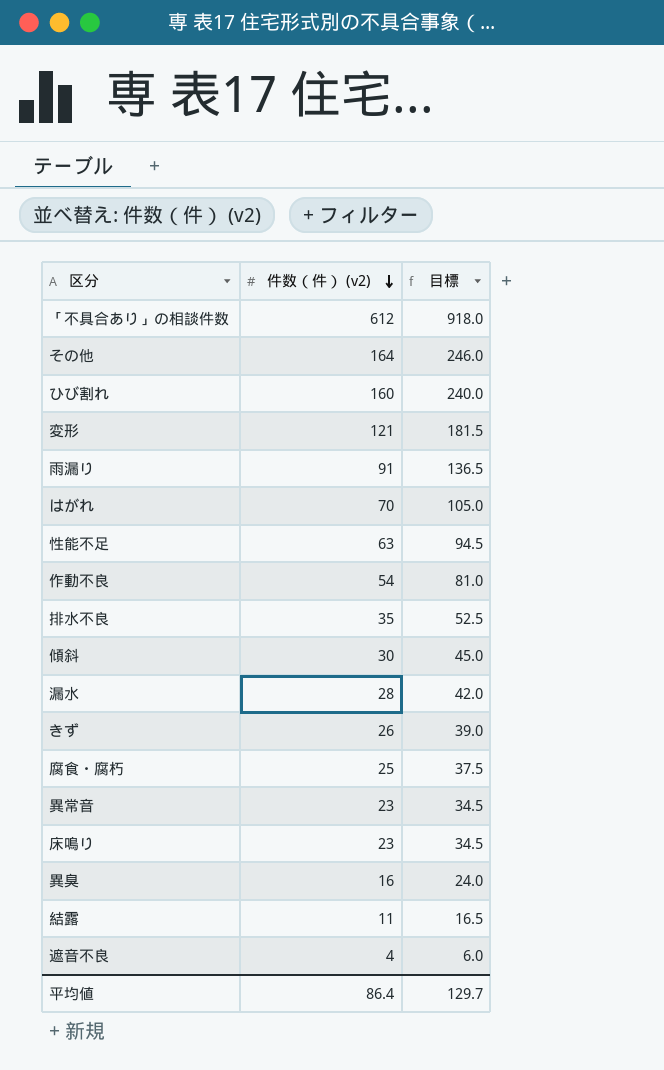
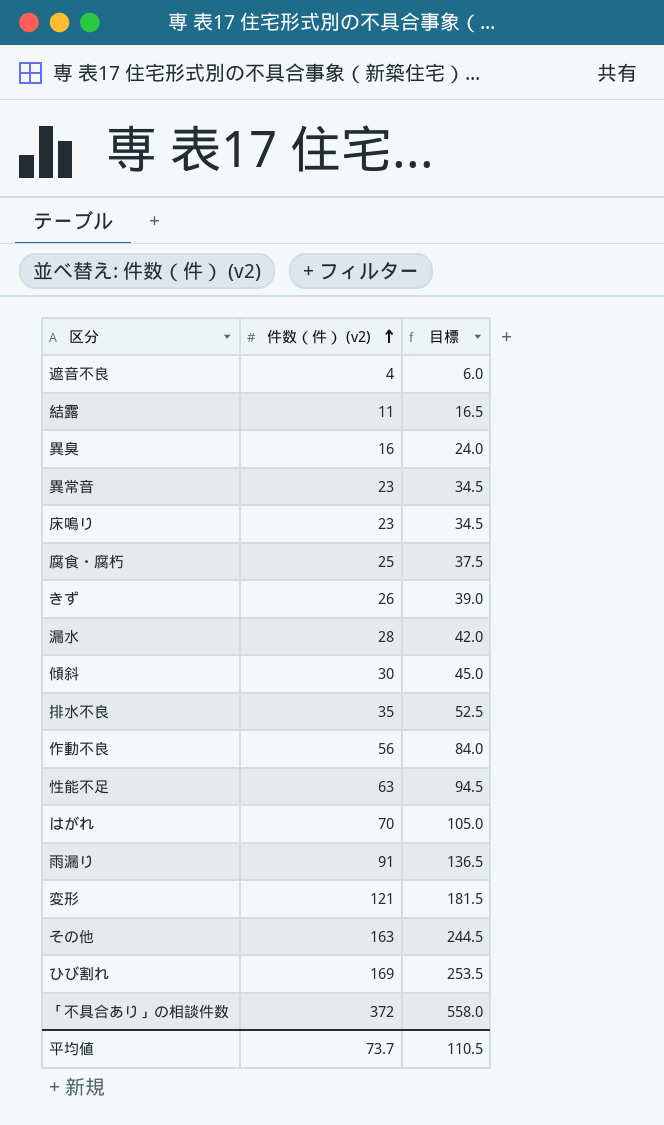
row order: 件数（件） (v2) descending -> 件数（件） (v2) ascending
作動不良 | 件数（件） (v2): 54 -> 56
作動不良 | 目標: 81.0 -> 84.0
その他 | 件数（件） (v2): 164 -> 163
その他 | 目標: 246.0 -> 244.5
ひび割れ | 件数（件） (v2): 160 -> 169
ひび割れ | 目標: 240.0 -> 253.5
「不具合あり」の相談件数 | 件数（件） (v2): 612 -> 372
「不具合あり」の相談件数 | 目標: 918.0 -> 558.0
平均値 | 件数（件） (v2): 86.4 -> 73.7
平均値 | 目標: 129.7 -> 110.5

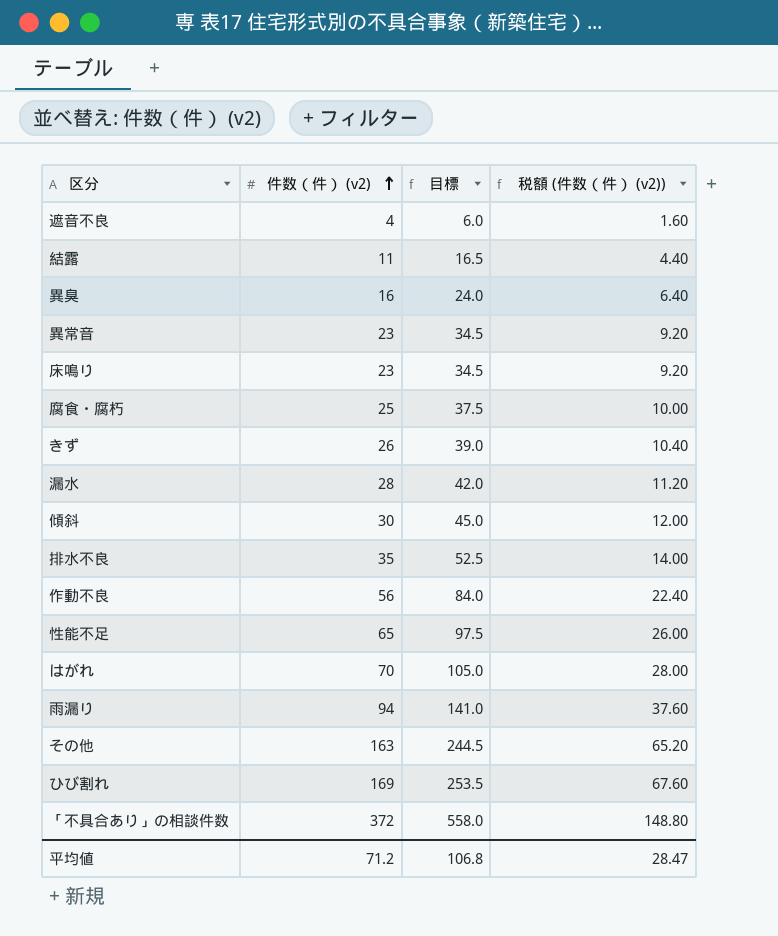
column 税額 (件数（件） (v2)) | formula: none -> [件数（件） (v2)] * 0.4
row 変形: 121 | 181.5 -> none
性能不足 | 件数（件） (v2): 63 -> 65
性能不足 | 目標: 94.5 -> 97.5
雨漏り | 件数（件） (v2): 91 -> 94
雨漏り | 目標: 136.5 -> 141.0
平均値 | 件数（件） (v2): 73.7 -> 71.2
平均値 | 目標: 110.5 -> 106.8

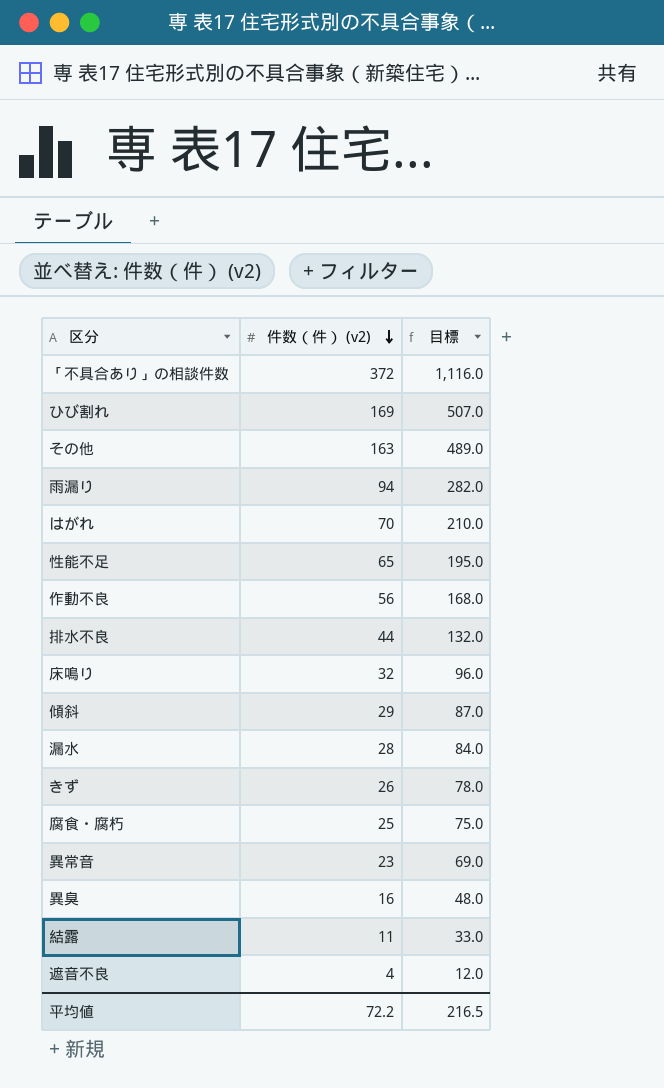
row order: 件数（件） (v2) ascending -> 件数（件） (v2) descending
column 税額 (件数（件） (v2)) | formula: [件数（件） (v2)] * 0.4 -> none
column 目標 | formula: [件数（件） (v2)] * 1.5 -> [件数（件） (v2)] * 3
排水不良 | 件数（件） (v2): 35 -> 44
床鳴り | 件数（件） (v2): 23 -> 32
傾斜 | 件数（件） (v2): 30 -> 29
平均値 | 件数（件） (v2): 71.2 -> 72.2
平均値 | 目標: 106.8 -> 216.5

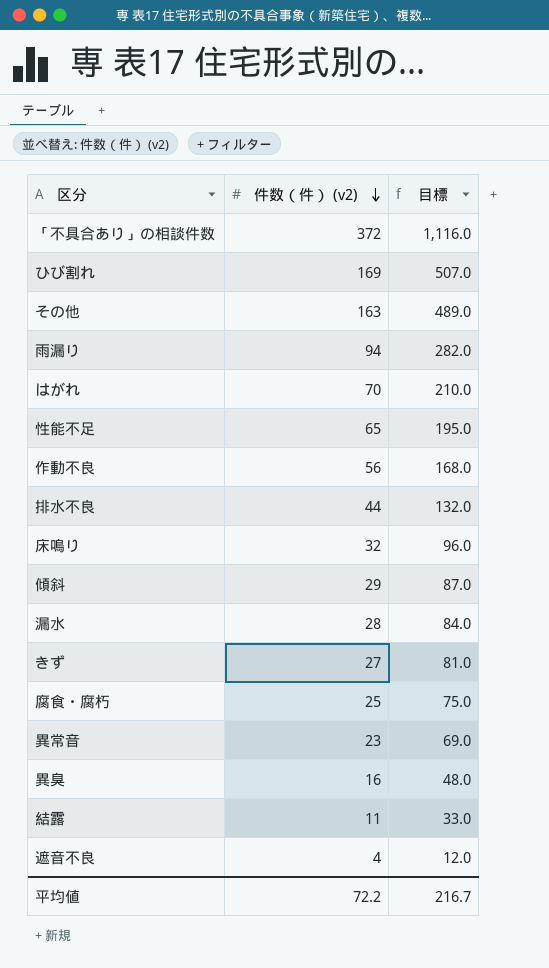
きず | 件数（件） (v2): 26 -> 27
きず | 目標: 78.0 -> 81.0
平均値 | 目標: 216.5 -> 216.7

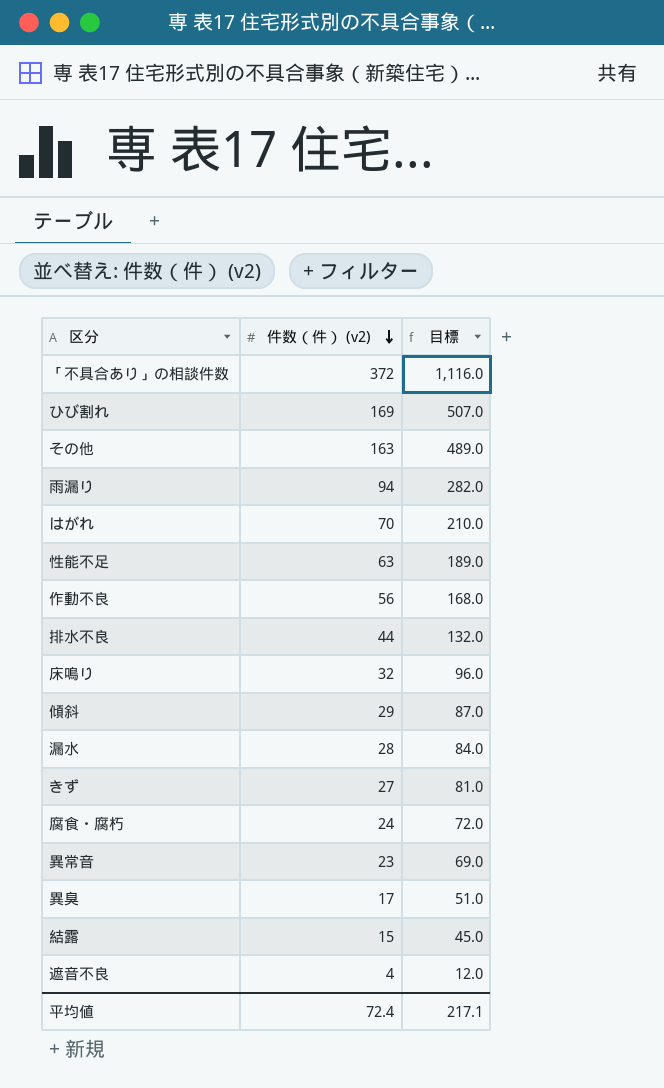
性能不足 | 件数（件） (v2): 65 -> 63
性能不足 | 目標: 195.0 -> 189.0
腐食・腐朽 | 件数（件） (v2): 25 -> 24
腐食・腐朽 | 目標: 75.0 -> 72.0
異臭 | 件数（件） (v2): 16 -> 17
異臭 | 目標: 48.0 -> 51.0
結露 | 件数（件） (v2): 11 -> 15
結露 | 目標: 33.0 -> 45.0
平均値 | 件数（件） (v2): 72.2 -> 72.4
平均値 | 目標: 216.7 -> 217.1

